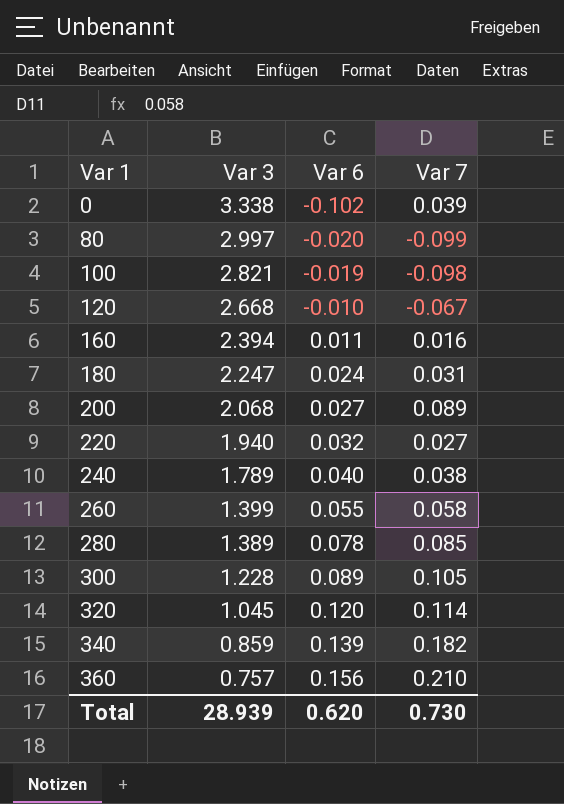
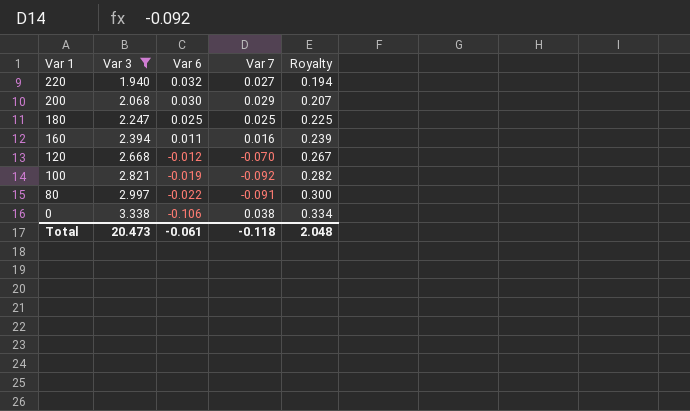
filter: none -> Var 3 >= 1.940
row order: Var 1 ascending -> Var 1 descending
column Royalty | formula: none -> [Var 3] * 0.1
200 | Var 6: 0.027 -> 0.030
200 | Var 7: 0.089 -> 0.029
180 | Var 6: 0.024 -> 0.025
180 | Var 7: 0.031 -> 0.025
120 | Var 6: -0.010 -> -0.012
120 | Var 7: -0.067 -> -0.070
100 | Var 7: -0.098 -> -0.092
80 | Var 6: -0.020 -> -0.022
80 | Var 7: -0.099 -> -0.091
0 | Var 6: -0.102 -> -0.106
0 | Var 7: 0.039 -> 0.038
Total | Var 3: 28.939 -> 20.473
Total | Var 6: 0.620 -> -0.061
Total | Var 7: 0.730 -> -0.118

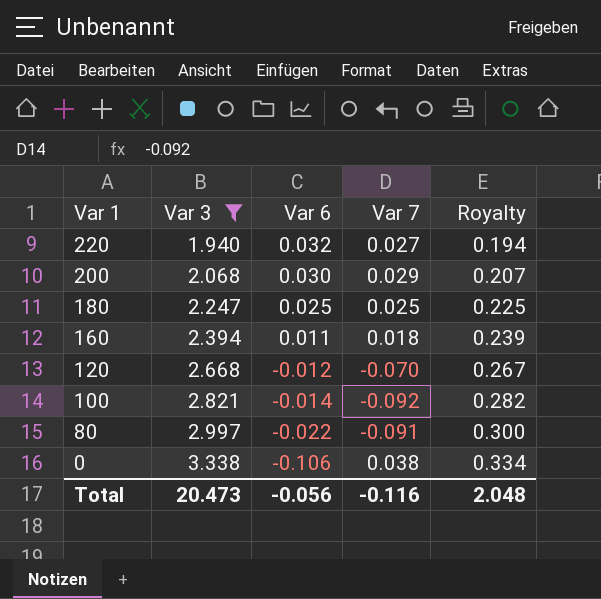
160 | Var 7: 0.016 -> 0.018
100 | Var 6: -0.019 -> -0.014
Total | Var 6: -0.061 -> -0.056
Total | Var 7: -0.118 -> -0.116

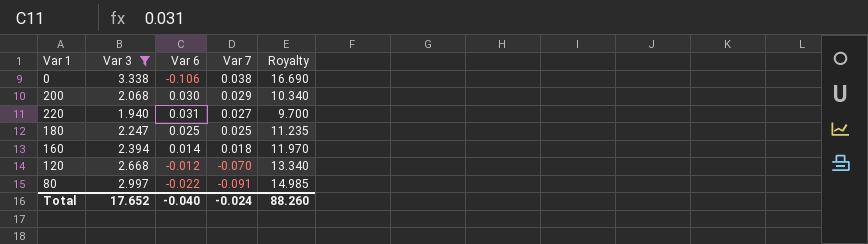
row order: Var 1 descending -> Var 7 descending
column Royalty | formula: [Var 3] * 0.1 -> [Var 3] * 5
row 100: 2.821 | -0.014 | -0.092 | 0.282 -> none
220 | Var 6: 0.032 -> 0.031
160 | Var 6: 0.011 -> 0.014
Total | Var 3: 20.473 -> 17.652
Total | Var 6: -0.056 -> -0.040
Total | Var 7: -0.116 -> -0.024
Total | Royalty: 2.048 -> 88.260

